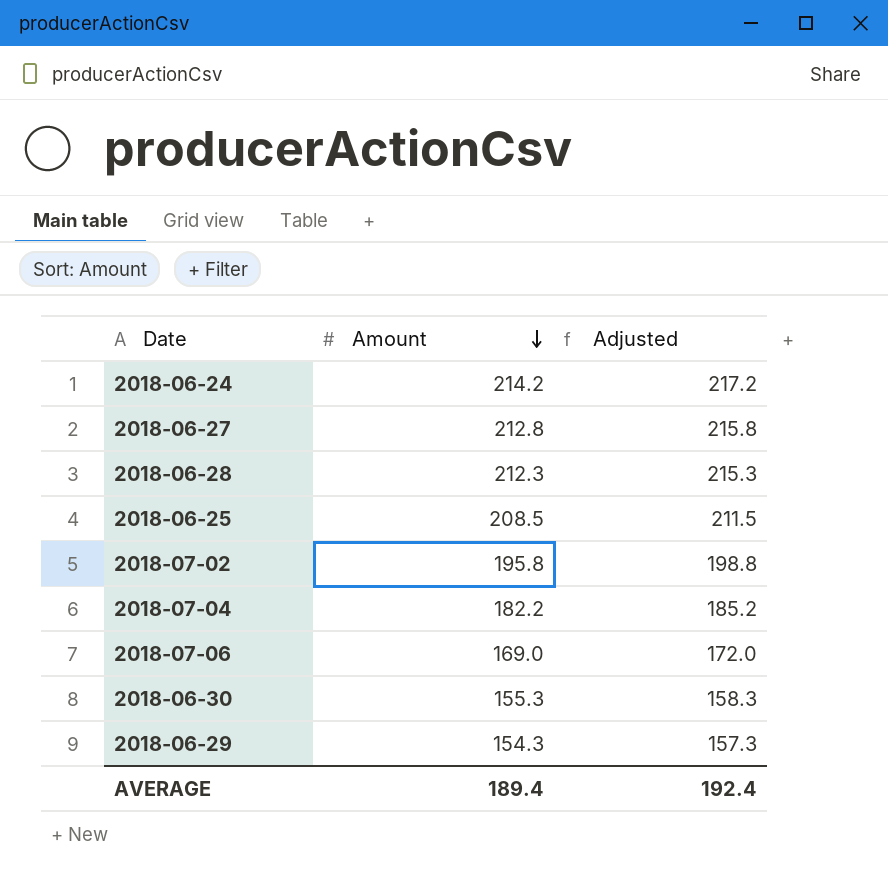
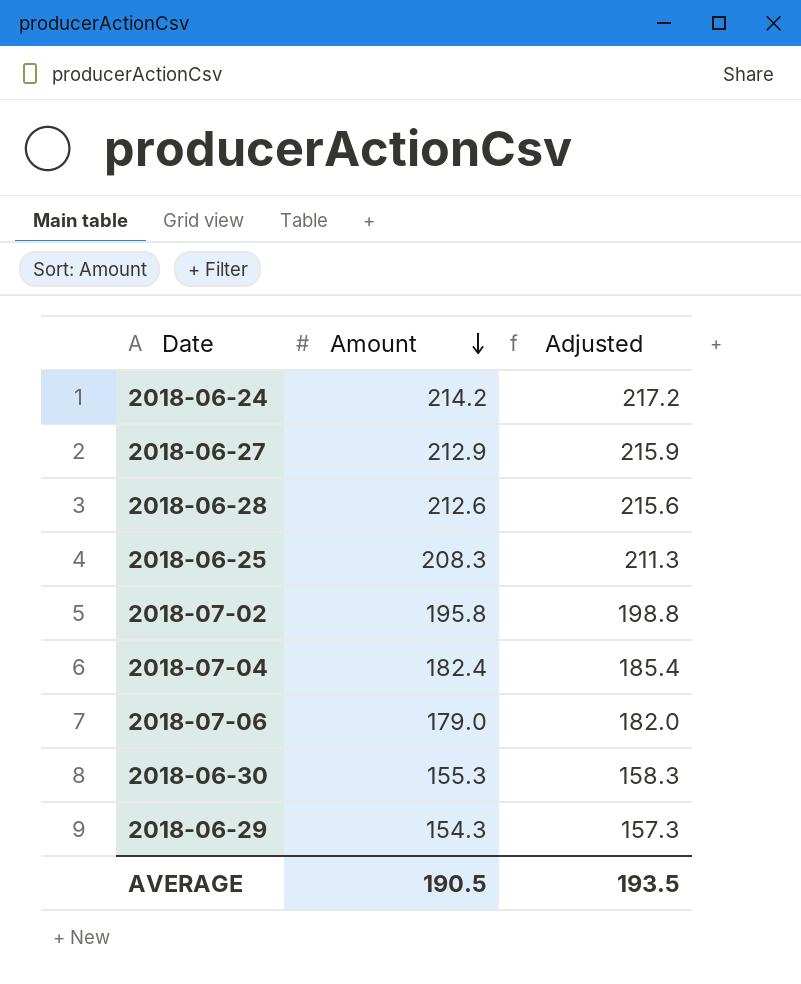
2018-06-27 | Amount: 212.8 -> 212.9
2018-06-27 | Adjusted: 215.8 -> 215.9
2018-06-28 | Amount: 212.3 -> 212.6
2018-06-28 | Adjusted: 215.3 -> 215.6
2018-06-25 | Amount: 208.5 -> 208.3
2018-06-25 | Adjusted: 211.5 -> 211.3
2018-07-04 | Amount: 182.2 -> 182.4
2018-07-04 | Adjusted: 185.2 -> 185.4
2018-07-06 | Amount: 169.0 -> 179.0
2018-07-06 | Adjusted: 172.0 -> 182.0
AVERAGE | Amount: 189.4 -> 190.5
AVERAGE | Adjusted: 192.4 -> 193.5

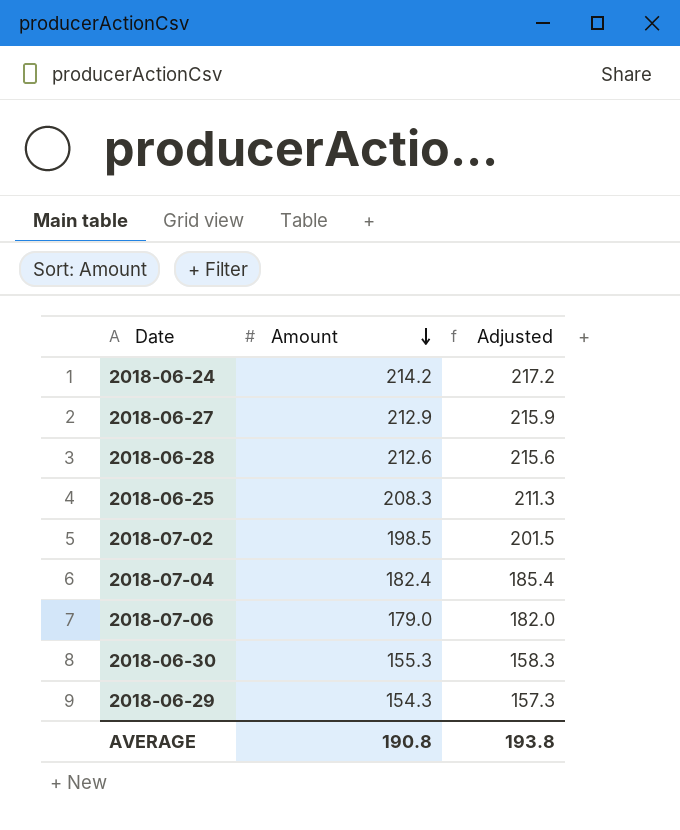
2018-07-02 | Amount: 195.8 -> 198.5
2018-07-02 | Adjusted: 198.8 -> 201.5
AVERAGE | Amount: 190.5 -> 190.8
AVERAGE | Adjusted: 193.5 -> 193.8

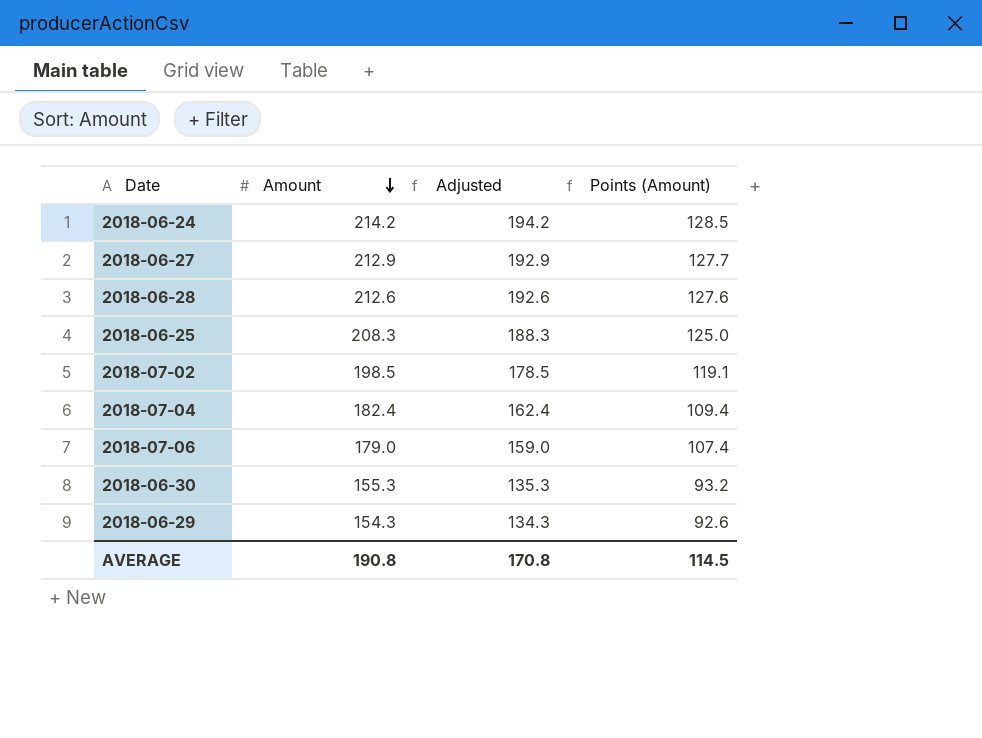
column Adjusted | formula: [Amount] + 3 -> [Amount] - 20
column Points (Amount) | formula: none -> [Amount] * 0.6
AVERAGE | Adjusted: 193.8 -> 170.8

